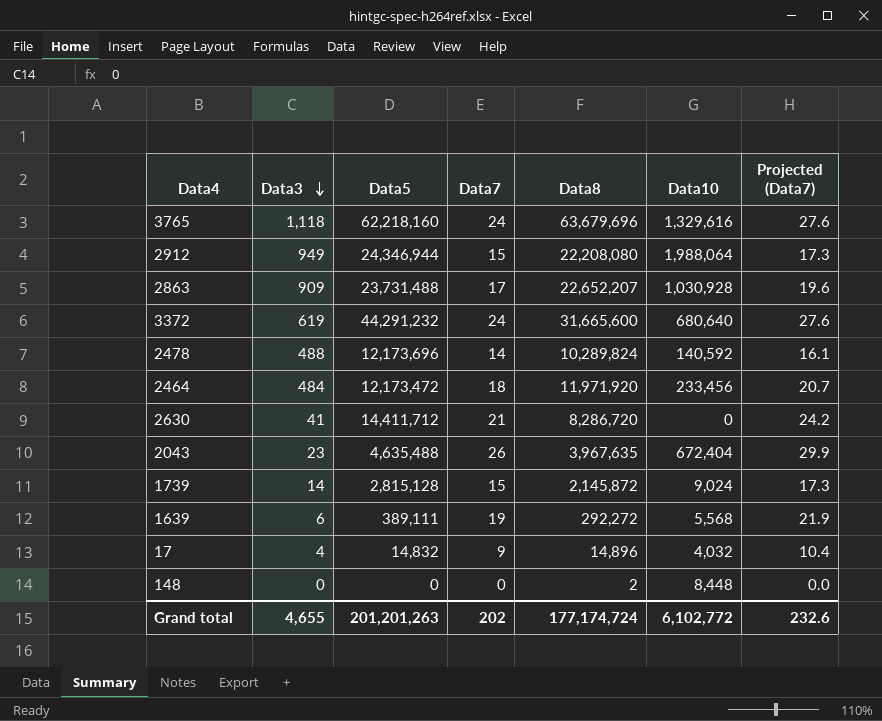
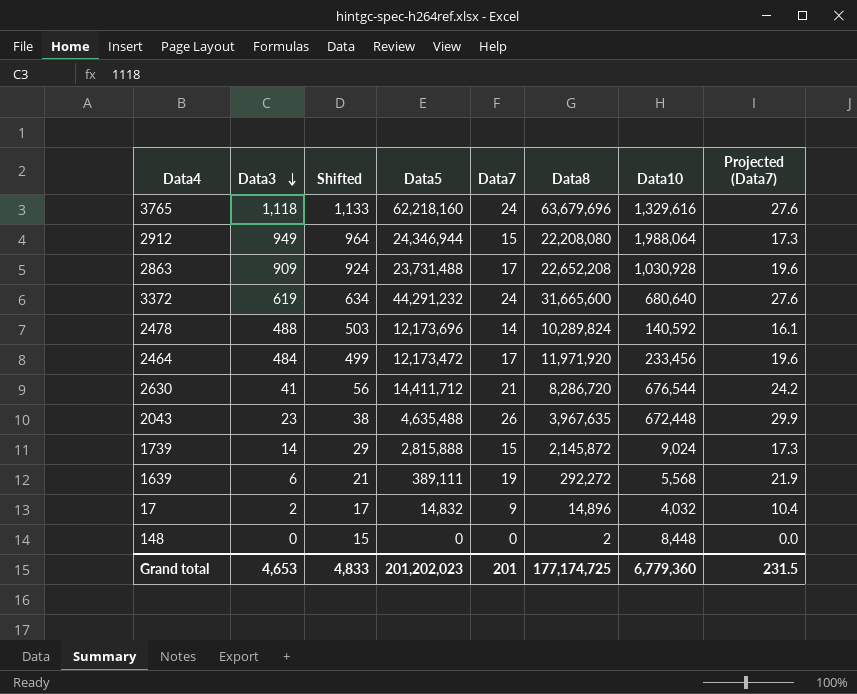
column Shifted | formula: none -> [Data3] + 15
2863 | Data8: 22,652,207 -> 22,652,208
2464 | Data7: 18 -> 17
2464 | Projected (Data7): 20.7 -> 19.6
2630 | Data10: 0 -> 676,544
2043 | Data10: 672,404 -> 672,448
1739 | Data5: 2,815,128 -> 2,815,888
17 | Data3: 4 -> 2
Grand total | Data3: 4,655 -> 4,653
Grand total | Data5: 201,201,263 -> 201,202,023
Grand total | Data7: 202 -> 201
Grand total | Data8: 177,174,724 -> 177,174,725
Grand total | Data10: 6,102,772 -> 6,779,360
Grand total | Projected (Data7): 232.6 -> 231.5

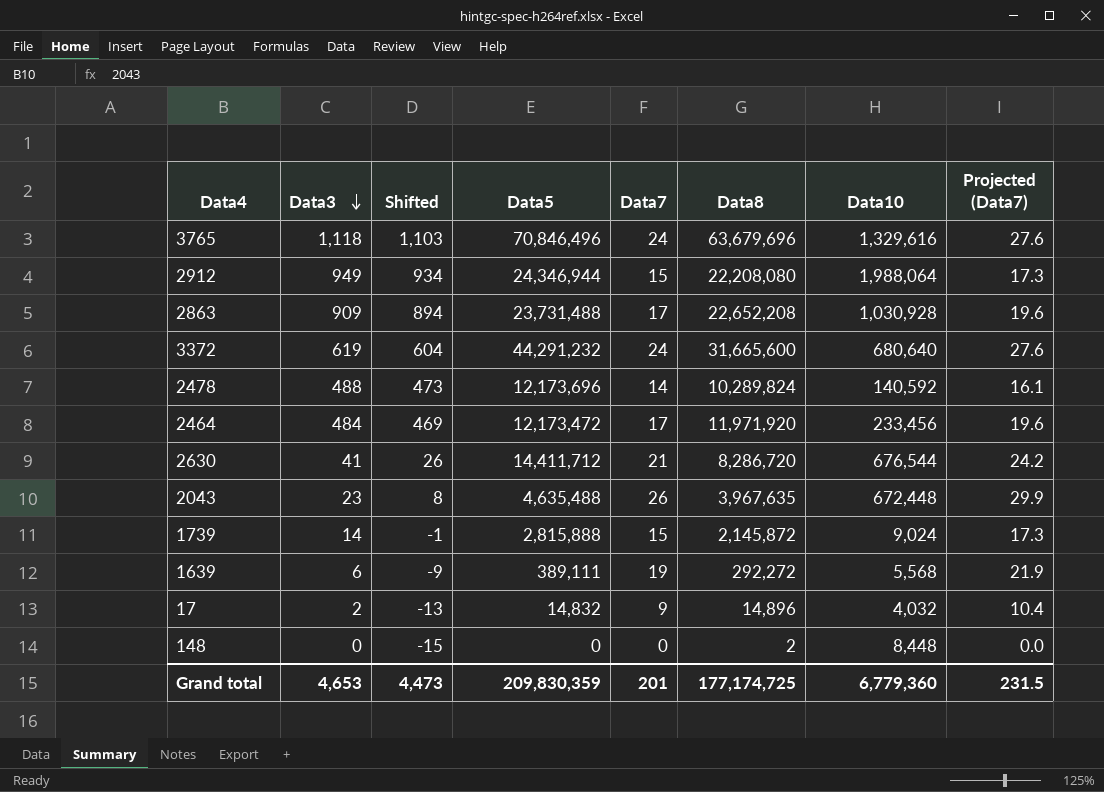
column Shifted | formula: [Data3] + 15 -> [Data3] - 15
3765 | Data5: 62,218,160 -> 70,846,496
Grand total | Shifted: 4,833 -> 4,473
Grand total | Data5: 201,202,023 -> 209,830,359

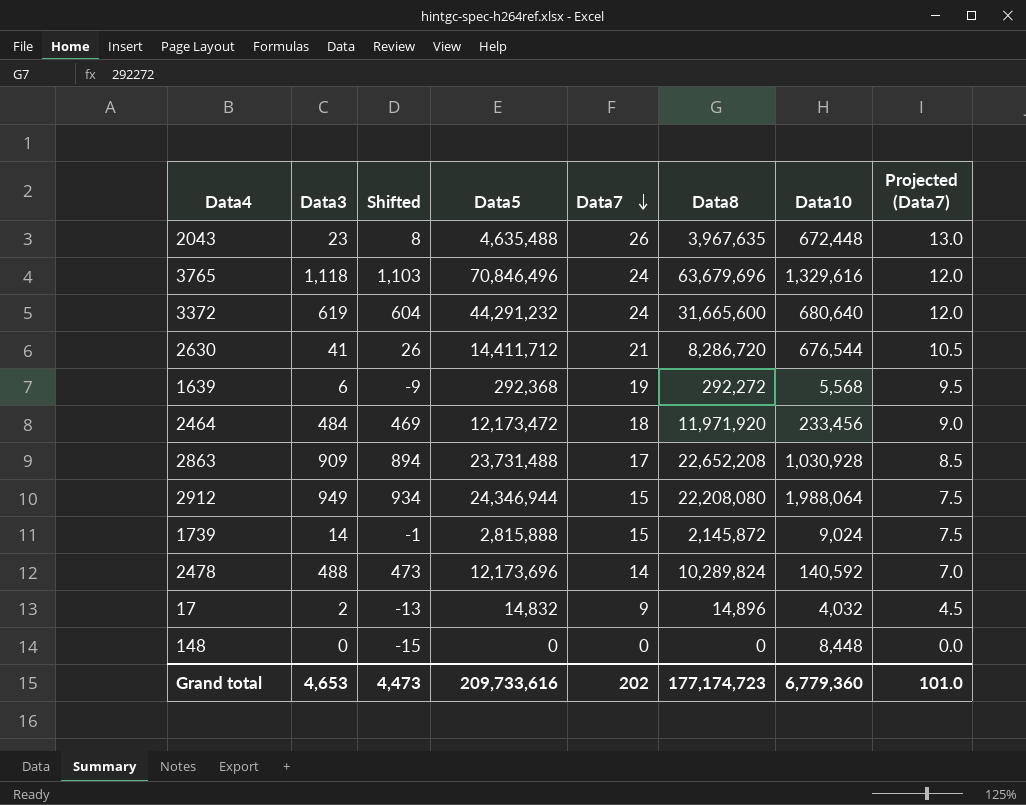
row order: Data3 descending -> Data7 descending
column Projected (Data7) | formula: [Data7] * 1.15 -> [Data7] * 0.5
1639 | Data5: 389,111 -> 292,368
2464 | Data7: 17 -> 18
148 | Data8: 2 -> 0
Grand total | Data5: 209,830,359 -> 209,733,616
Grand total | Data7: 201 -> 202
Grand total | Data8: 177,174,725 -> 177,174,723
Grand total | Projected (Data7): 231.5 -> 101.0

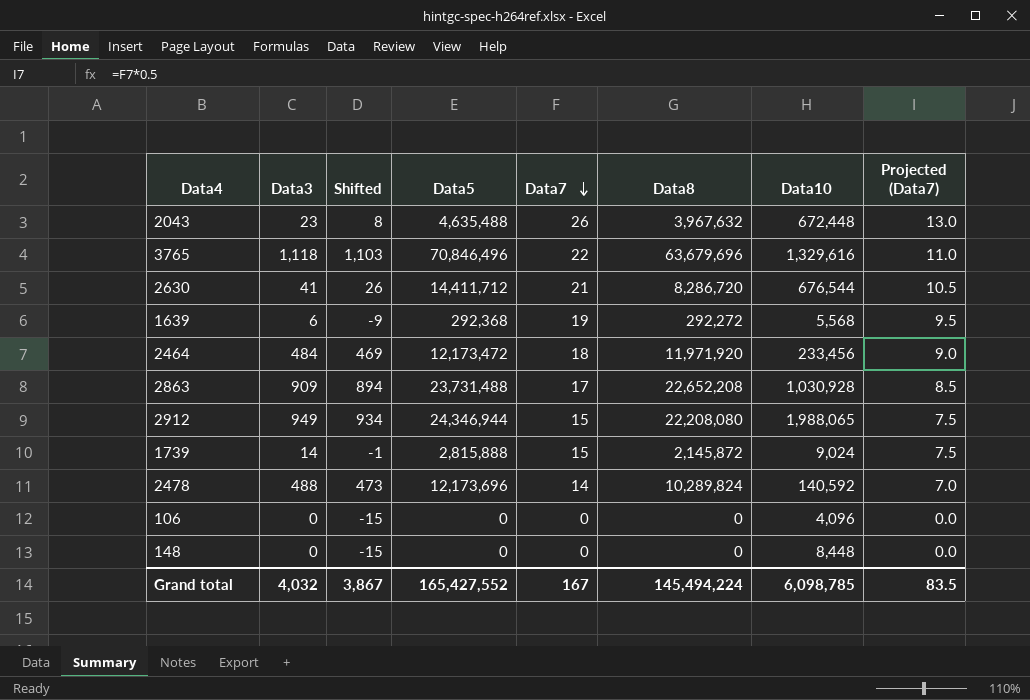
row 3372: 619 | 604 | 44,291,232 | 24 | 31,665,600 | 680,640 | 12.0 -> none
row 17: 2 | -13 | 14,832 | 9 | 14,896 | 4,032 | 4.5 -> none
2043 | Data8: 3,967,635 -> 3,967,632
3765 | Data7: 24 -> 22
3765 | Projected (Data7): 12.0 -> 11.0
2912 | Data10: 1,988,064 -> 1,988,065
row 106: none -> 0 | -15 | 0 | 0 | 0 | 4,096 | 0.0
Grand total | Data3: 4,653 -> 4,032
Grand total | Shifted: 4,473 -> 3,867
Grand total | Data5: 209,733,616 -> 165,427,552
Grand total | Data7: 202 -> 167
Grand total | Data8: 177,174,723 -> 145,494,224
Grand total | Data10: 6,779,360 -> 6,098,785
Grand total | Projected (Data7): 101.0 -> 83.5

